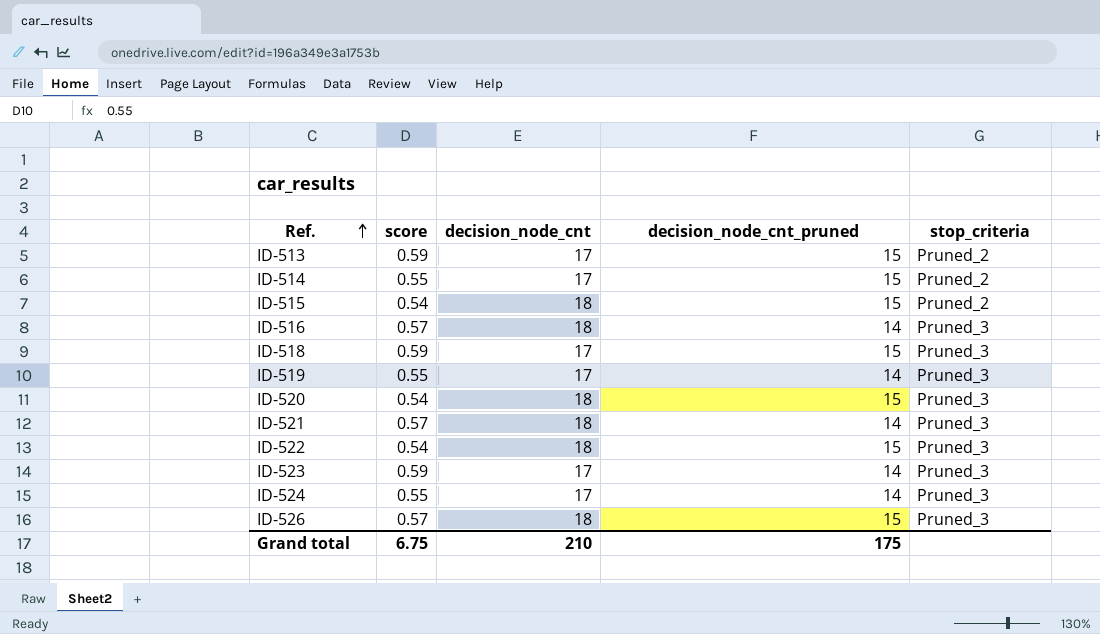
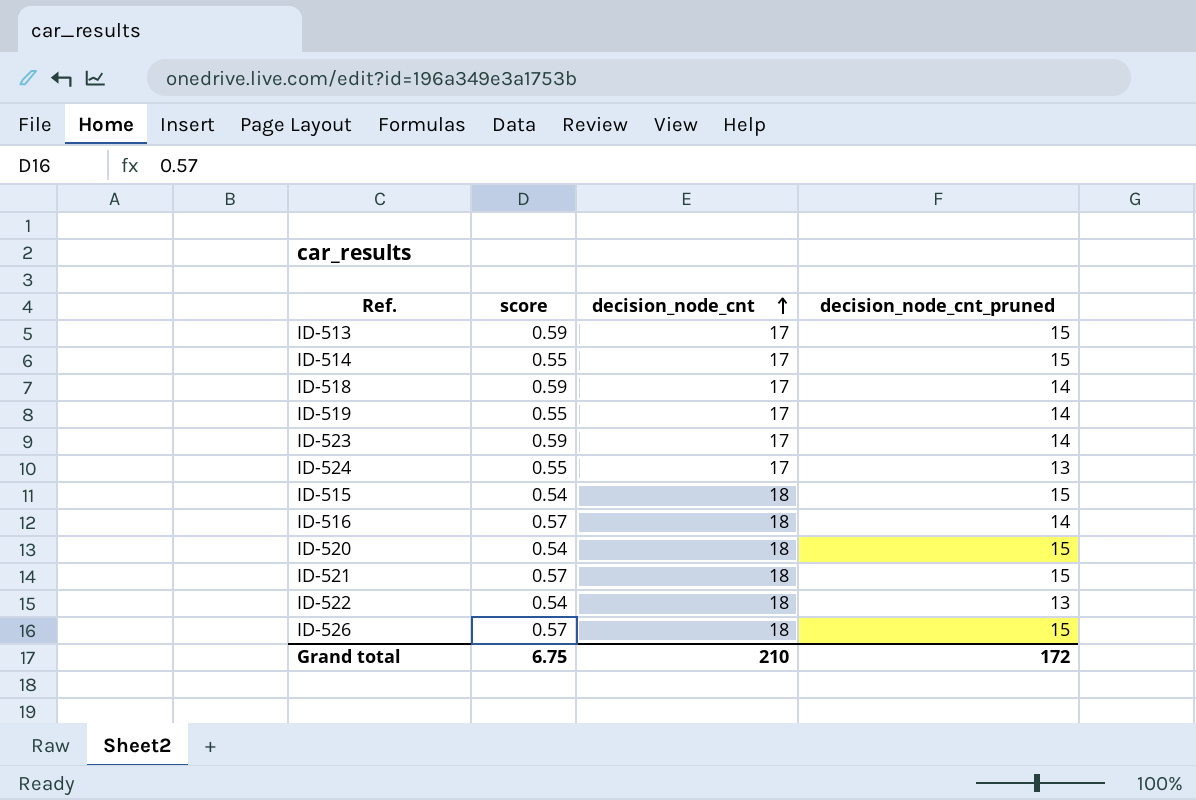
row order: Ref. ascending -> decision_node_cnt ascending
column stop_criteria | position: 5 -> none
ID-518 | decision_node_cnt_pruned: 15 -> 14
ID-524 | decision_node_cnt_pruned: 14 -> 13
ID-521 | decision_node_cnt_pruned: 14 -> 15
ID-522 | decision_node_cnt_pruned: 15 -> 13
Grand total | decision_node_cnt_pruned: 175 -> 172

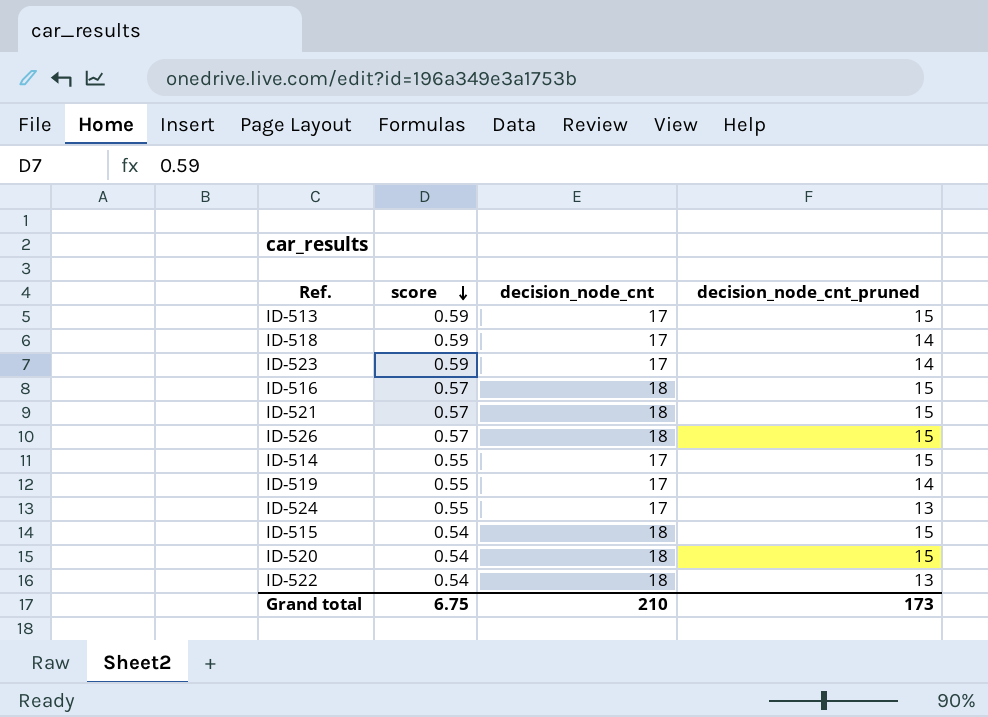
row order: decision_node_cnt ascending -> score descending
ID-516 | decision_node_cnt_pruned: 14 -> 15
Grand total | decision_node_cnt_pruned: 172 -> 173

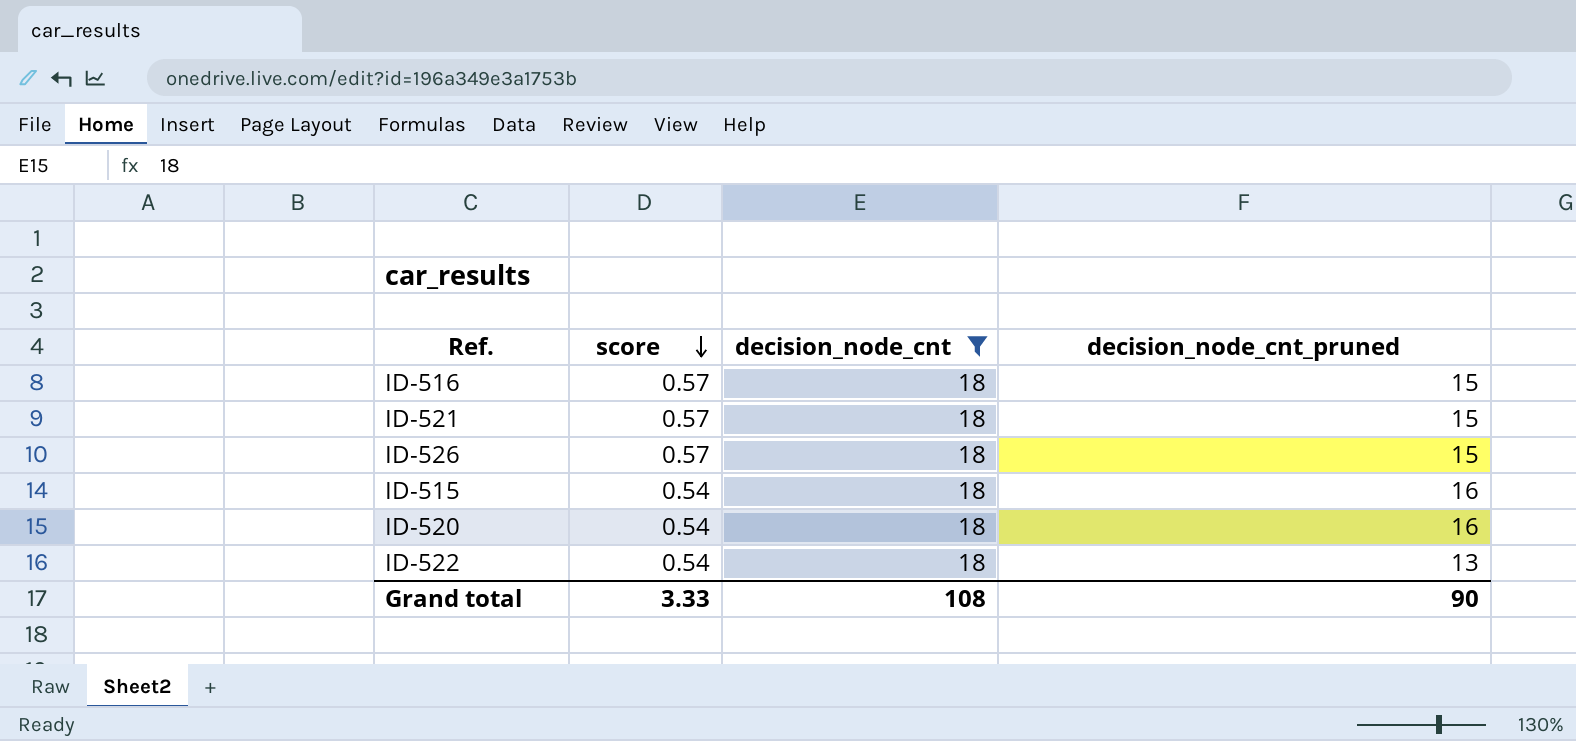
filter: none -> decision_node_cnt = 18
ID-515 | decision_node_cnt_pruned: 15 -> 16
ID-520 | decision_node_cnt_pruned: 15 -> 16
Grand total | score: 6.75 -> 3.33
Grand total | decision_node_cnt: 210 -> 108
Grand total | decision_node_cnt_pruned: 173 -> 90

